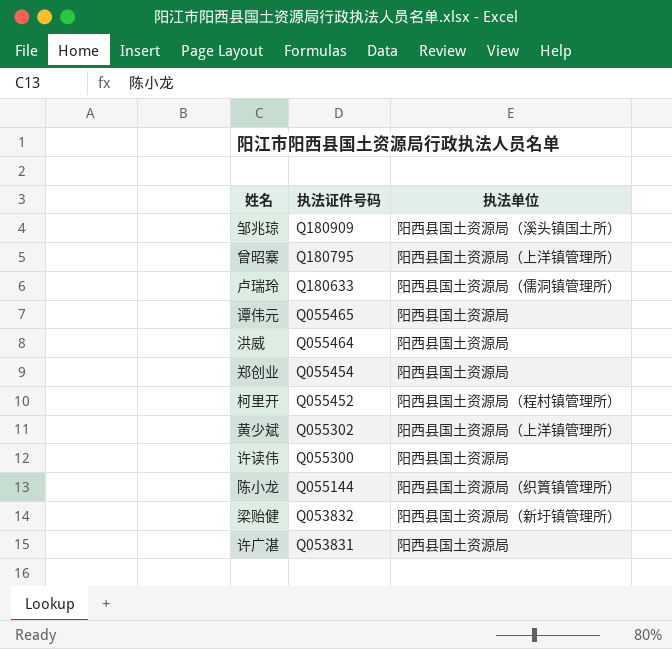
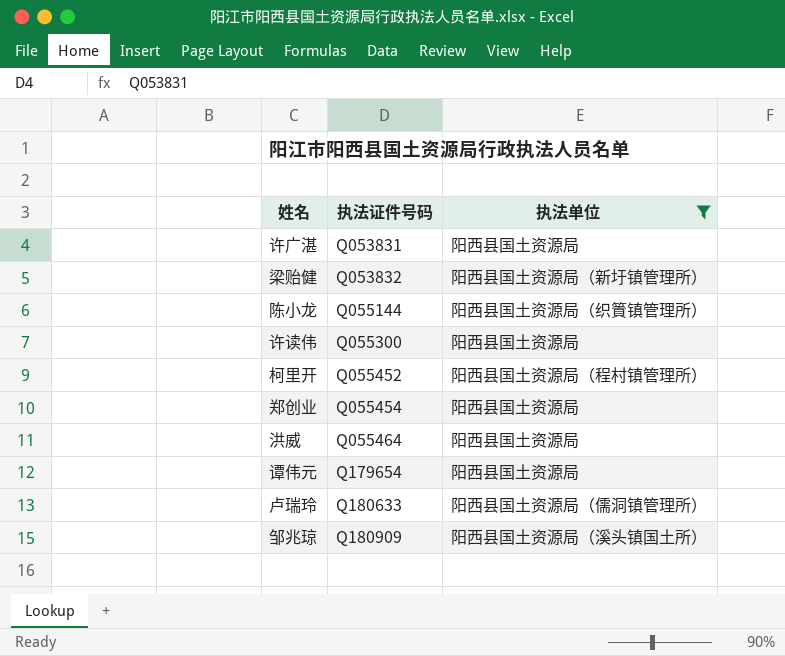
filter: none -> 执法单位 != 阳西县国土资源局（上洋镇管理所）
row order: 执法证件号码 descending -> 执法证件号码 ascending
谭伟元 | 执法证件号码: Q055465 -> Q179654

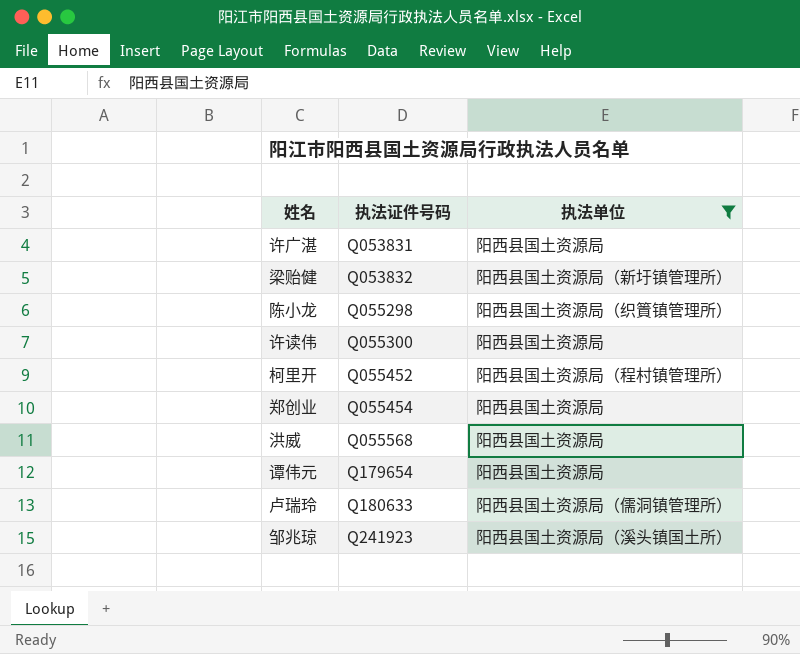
陈小龙 | 执法证件号码: Q055144 -> Q055298
洪威 | 执法证件号码: Q055464 -> Q055568
邹兆琼 | 执法证件号码: Q180909 -> Q241923

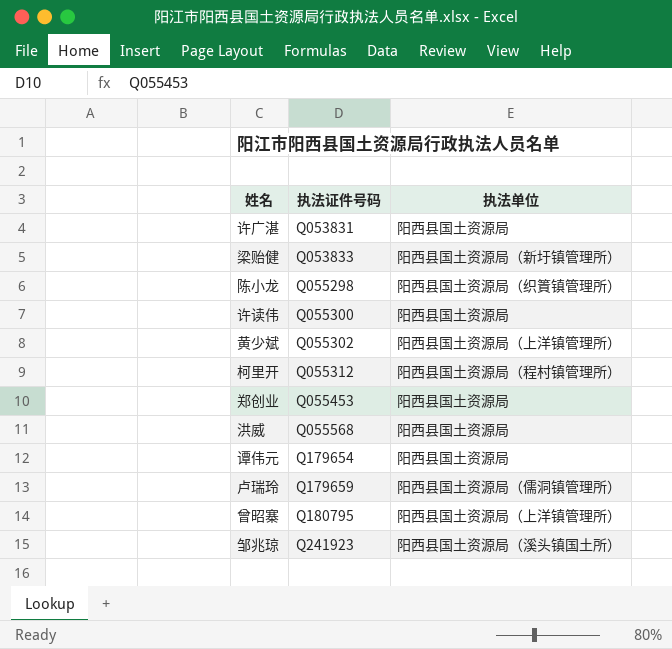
filter: 执法单位 != 阳西县国土资源局（上洋镇管理所） -> none
梁贻健 | 执法证件号码: Q053832 -> Q053833
柯里开 | 执法证件号码: Q055452 -> Q055312
郑创业 | 执法证件号码: Q055454 -> Q055453
卢瑞玲 | 执法证件号码: Q180633 -> Q179659

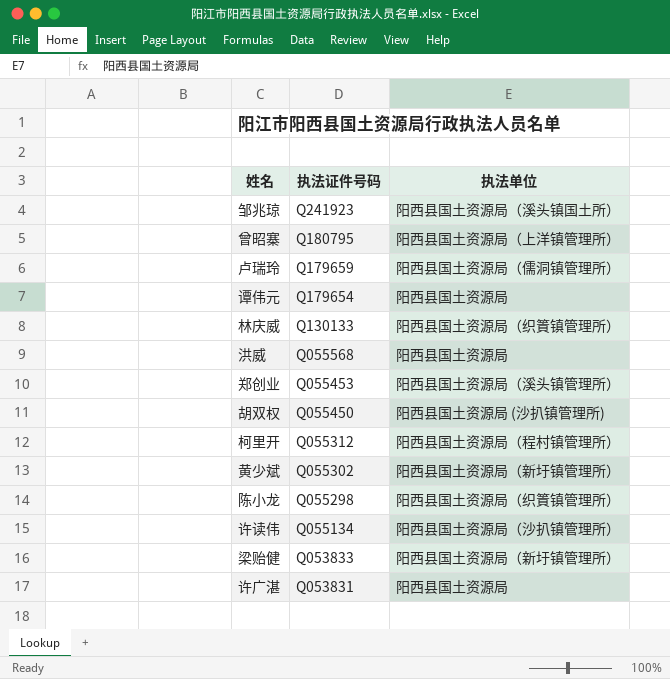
row order: 执法证件号码 ascending -> 执法证件号码 descending
row 林庆威: none -> Q130133 | 阳西县国土资源局（织篢镇管理所）
郑创业 | 执法单位: 阳西县国土资源局 -> 阳西县国土资源局（溪头镇管理所）
row 胡双权: none -> Q055450 | 阳西县国土资源局 (沙扒镇管理所)
黄少斌 | 执法单位: 阳西县国土资源局（上洋镇管理所） -> 阳西县国土资源局（新圩镇管理所）
许读伟 | 执法证件号码: Q055300 -> Q055134
许读伟 | 执法单位: 阳西县国土资源局 -> 阳西县国土资源局（沙扒镇管理所）

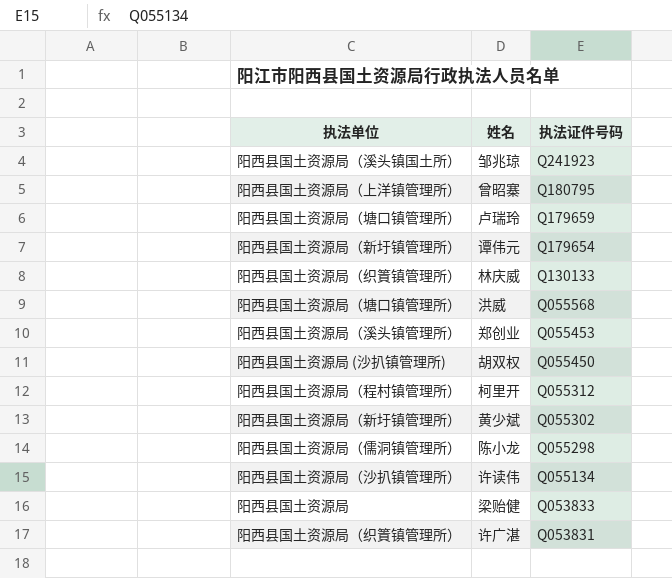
column 执法单位 | position: 3 -> 1
卢瑞玲 | 执法单位: 阳西县国土资源局（儒洞镇管理所） -> 阳西县国土资源局（塘口镇管理所）
谭伟元 | 执法单位: 阳西县国土资源局 -> 阳西县国土资源局（新圩镇管理所）
洪威 | 执法单位: 阳西县国土资源局 -> 阳西县国土资源局（塘口镇管理所）
陈小龙 | 执法单位: 阳西县国土资源局（织篢镇管理所） -> 阳西县国土资源局（儒洞镇管理所）
梁贻健 | 执法单位: 阳西县国土资源局（新圩镇管理所） -> 阳西县国土资源局
许广湛 | 执法单位: 阳西县国土资源局 -> 阳西县国土资源局（织篢镇管理所）

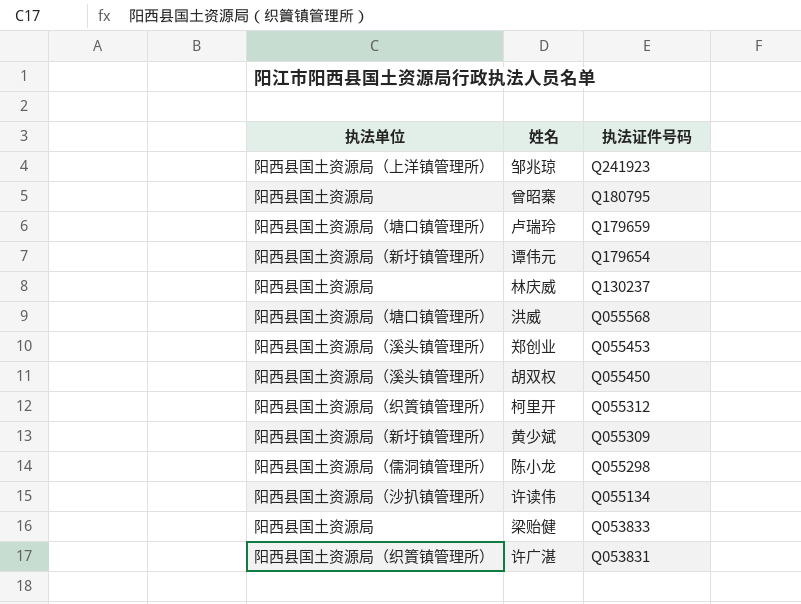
邹兆琼 | 执法单位: 阳西县国土资源局（溪头镇国土所） -> 阳西县国土资源局（上洋镇管理所）
曾昭寨 | 执法单位: 阳西县国土资源局（上洋镇管理所） -> 阳西县国土资源局
林庆威 | 执法单位: 阳西县国土资源局（织篢镇管理所） -> 阳西县国土资源局
林庆威 | 执法证件号码: Q130133 -> Q130237
胡双权 | 执法单位: 阳西县国土资源局 (沙扒镇管理所) -> 阳西县国土资源局（溪头镇管理所）
柯里开 | 执法单位: 阳西县国土资源局（程村镇管理所） -> 阳西县国土资源局（织篢镇管理所）
黄少斌 | 执法证件号码: Q055302 -> Q055309

